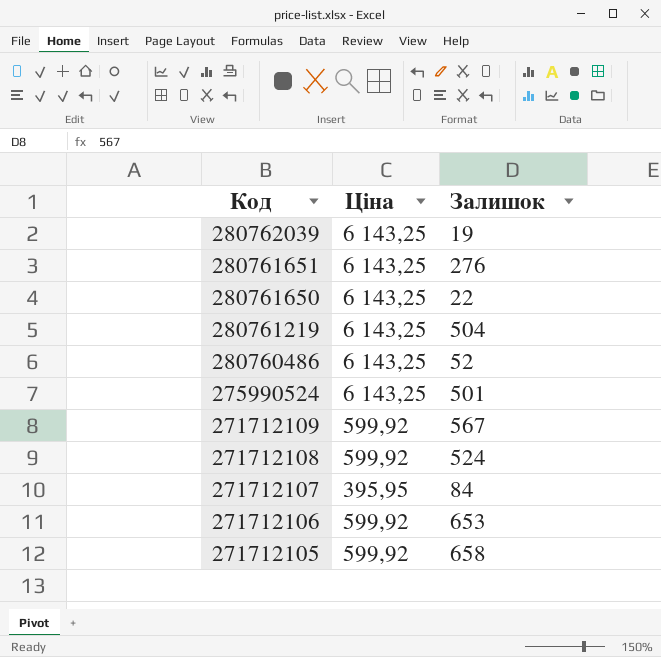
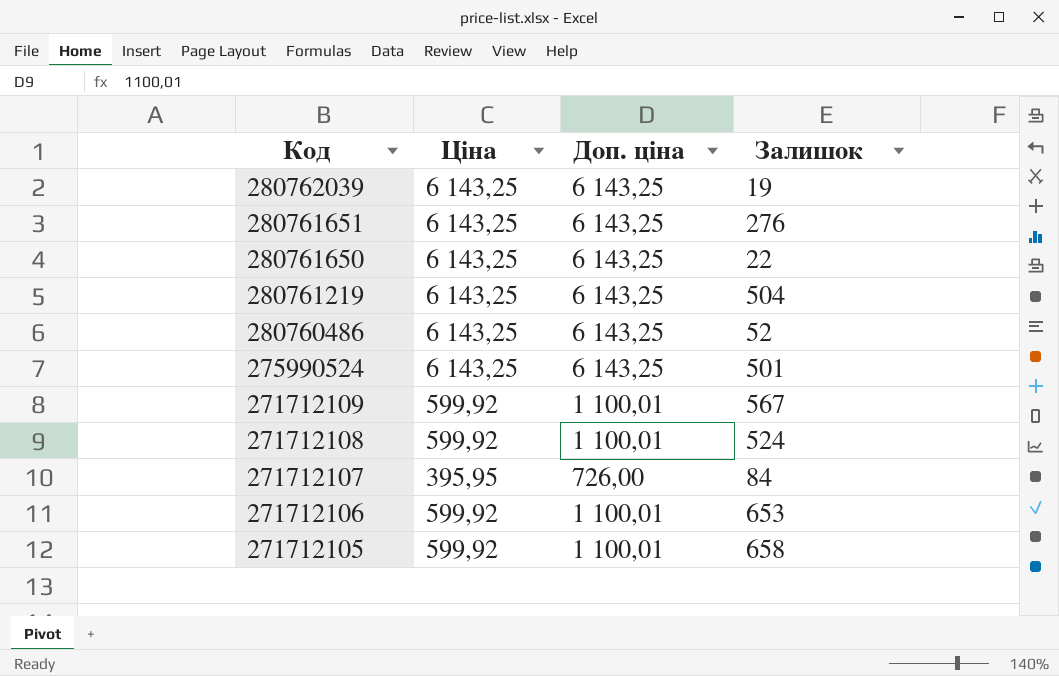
column Доп. ціна | position: none -> 3

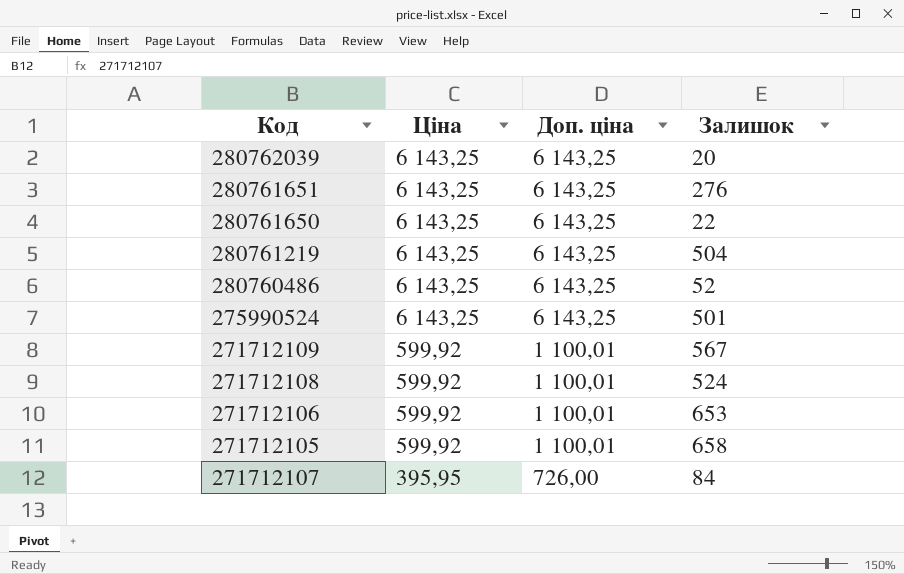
row order: Код descending -> Ціна descending
280762039 | Залишок: 19 -> 20

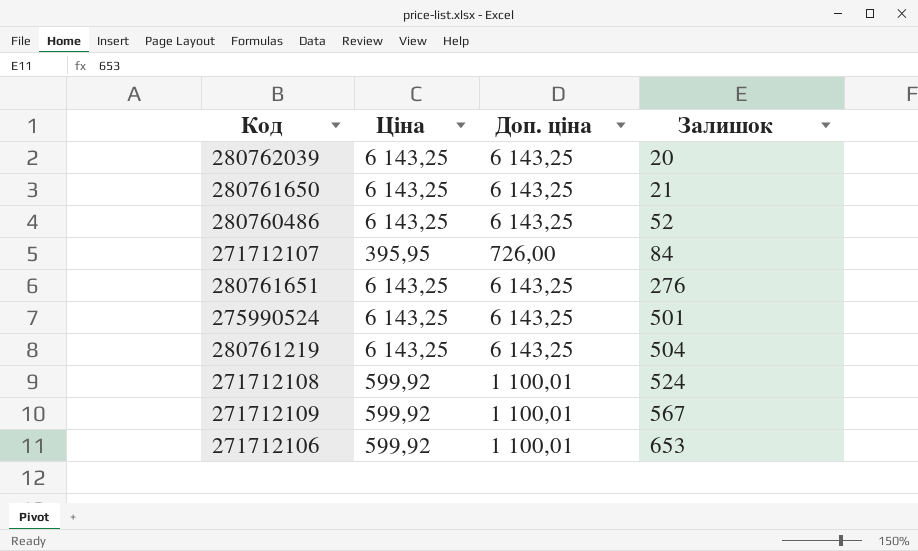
row order: Ціна descending -> Залишок ascending
row 271712105: 599,92 | 1 100,01 | 658 -> none
280761650 | Залишок: 22 -> 21

